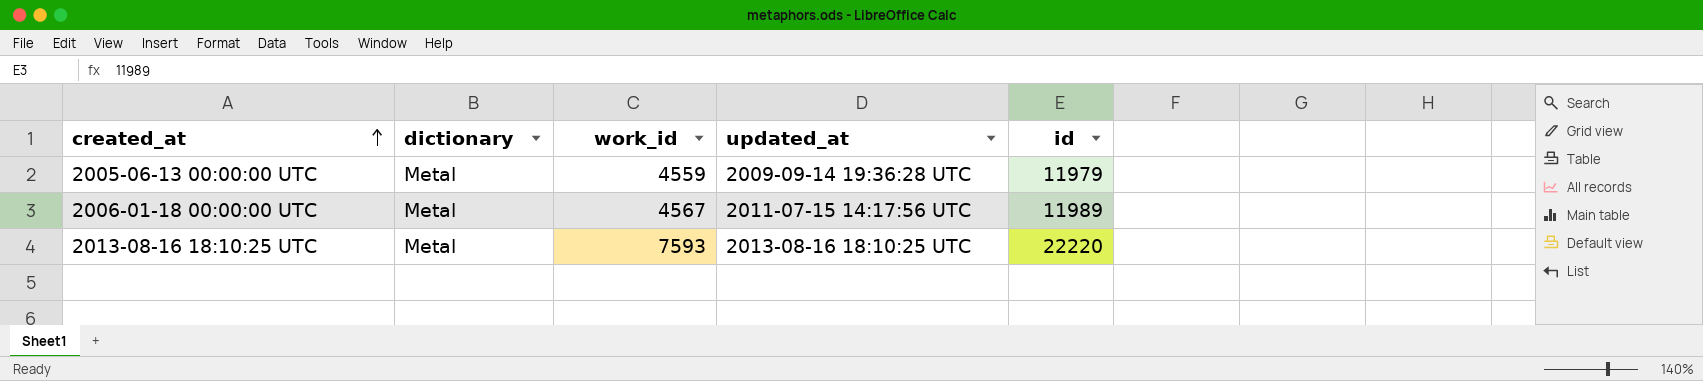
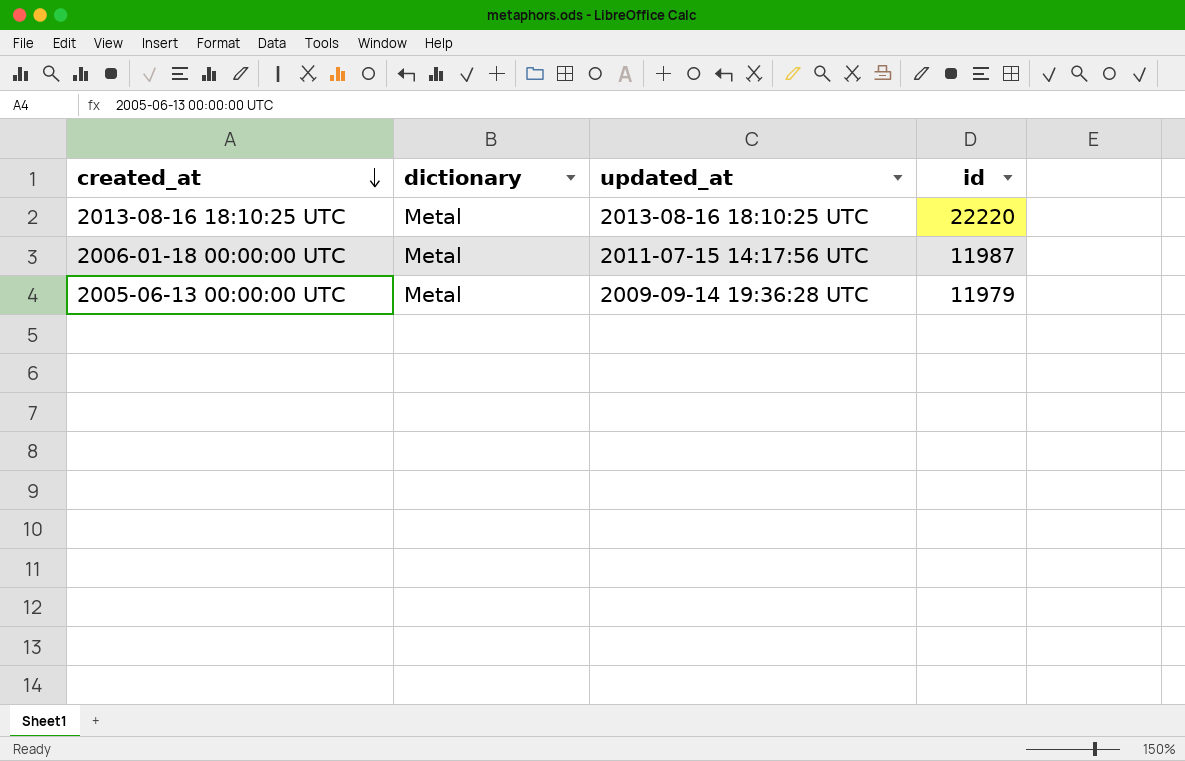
row order: created_at ascending -> created_at descending
column work_id | position: 3 -> none
2006-01-18 00:00:00 UTC | id: 11989 -> 11987

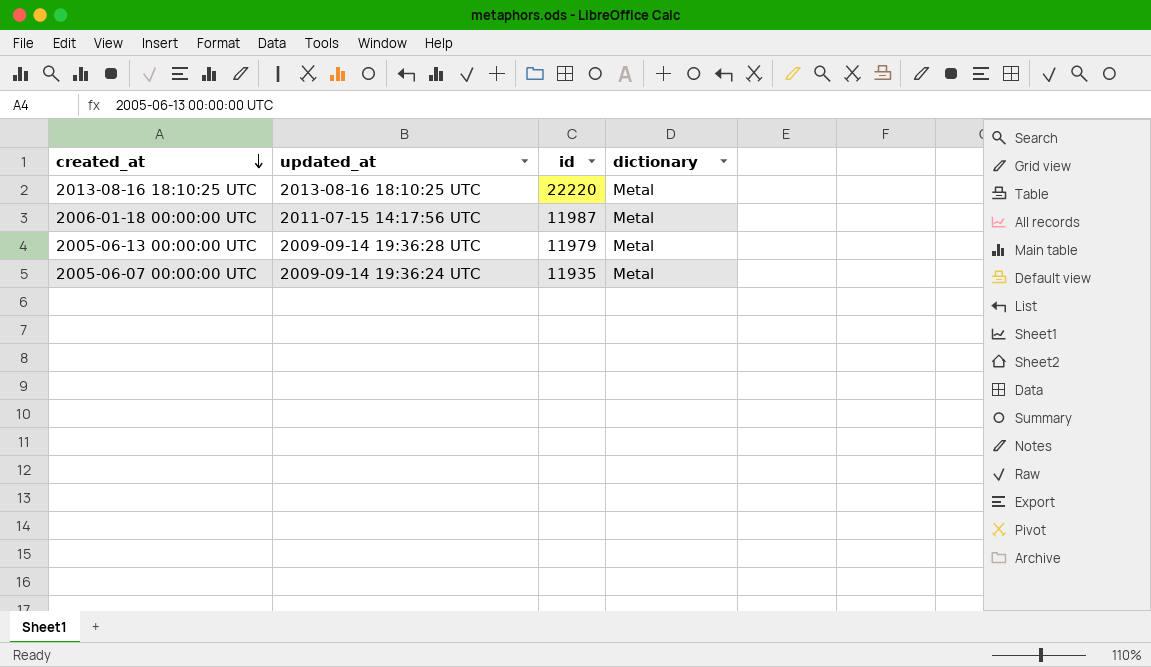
column dictionary | position: 2 -> 4
row 2005-06-07 00:00:00 UTC: none -> 2009-09-14 19:36:24 UTC | 11935 | Metal

